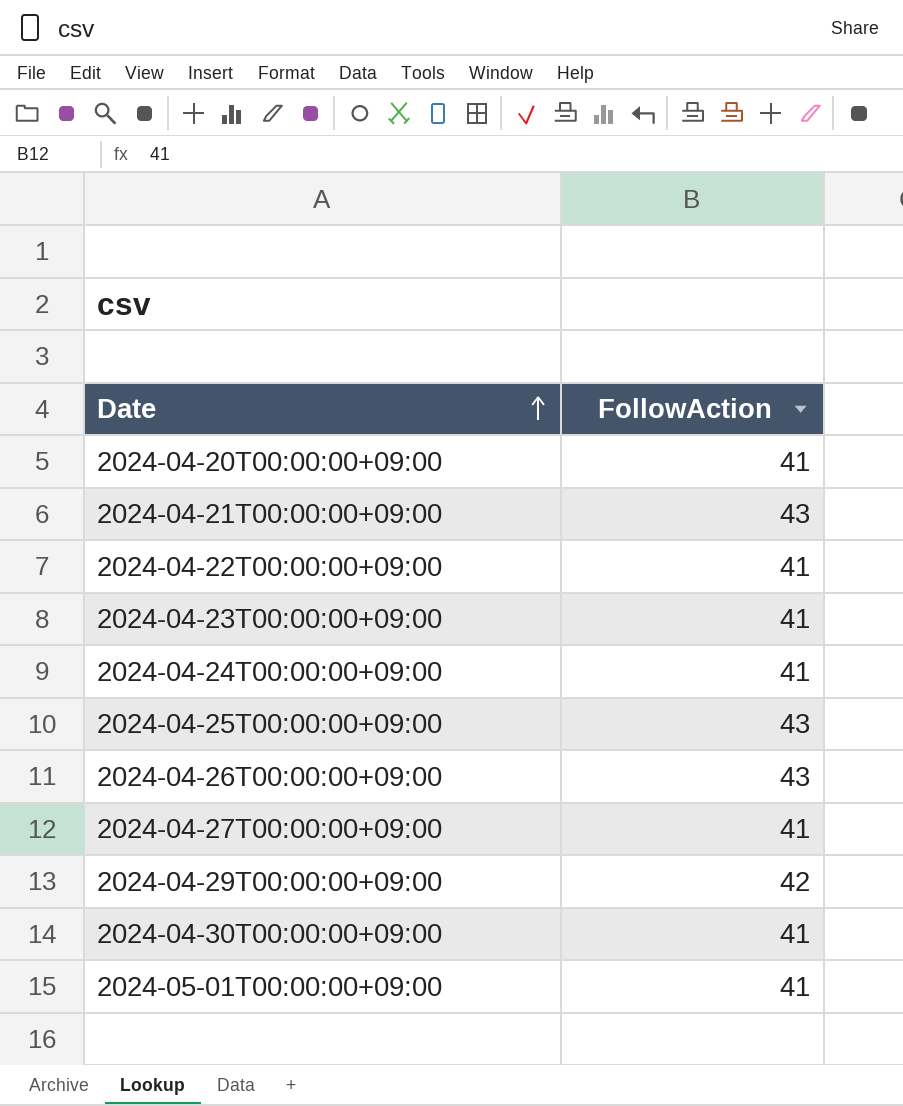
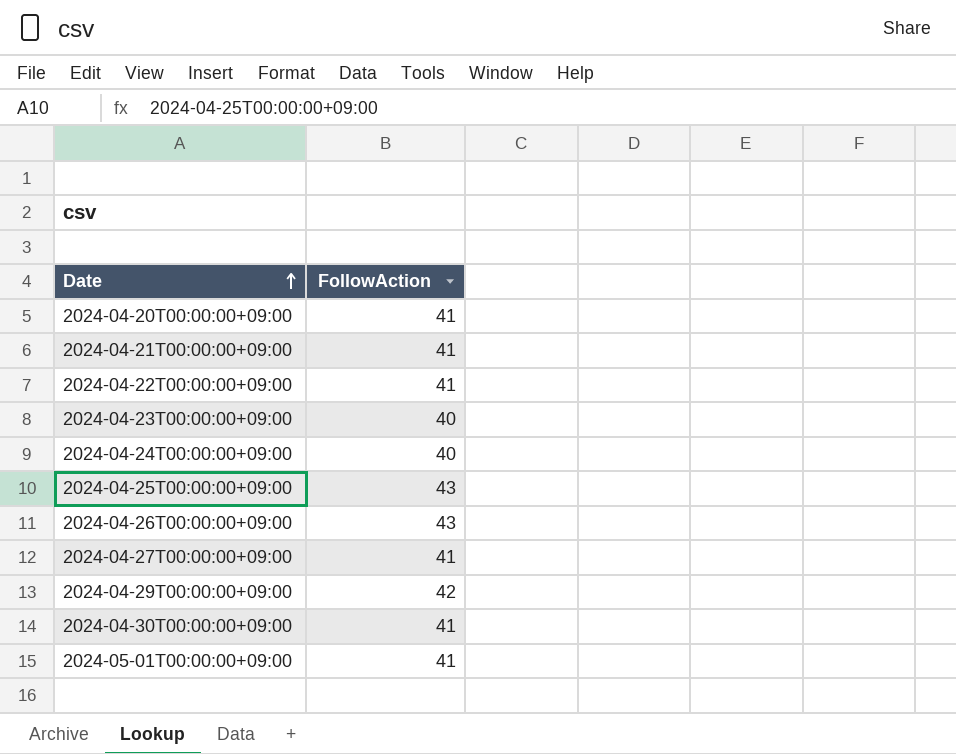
2024-04-21T00:00:00+09:00 | FollowAction: 43 -> 41
2024-04-23T00:00:00+09:00 | FollowAction: 41 -> 40
2024-04-24T00:00:00+09:00 | FollowAction: 41 -> 40

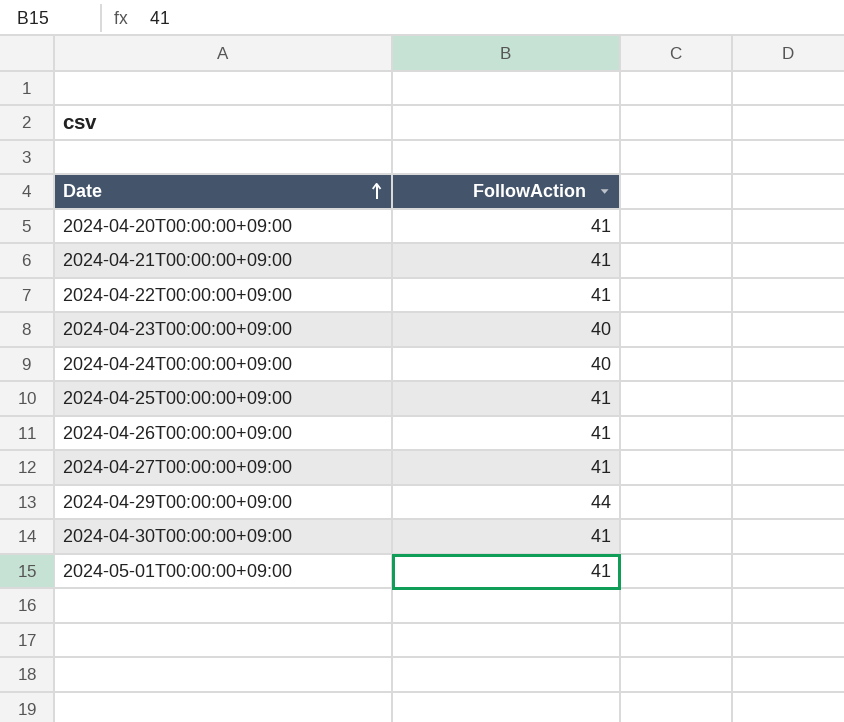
2024-04-25T00:00:00+09:00 | FollowAction: 43 -> 41
2024-04-26T00:00:00+09:00 | FollowAction: 43 -> 41
2024-04-29T00:00:00+09:00 | FollowAction: 42 -> 44

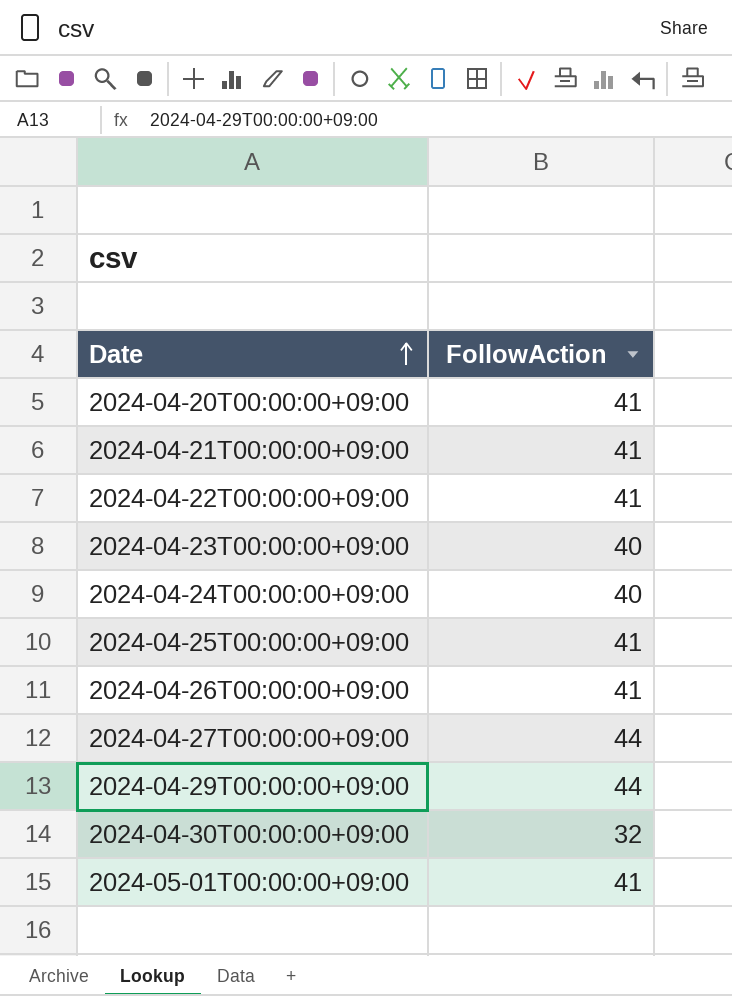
2024-04-27T00:00:00+09:00 | FollowAction: 41 -> 44
2024-04-30T00:00:00+09:00 | FollowAction: 41 -> 32

